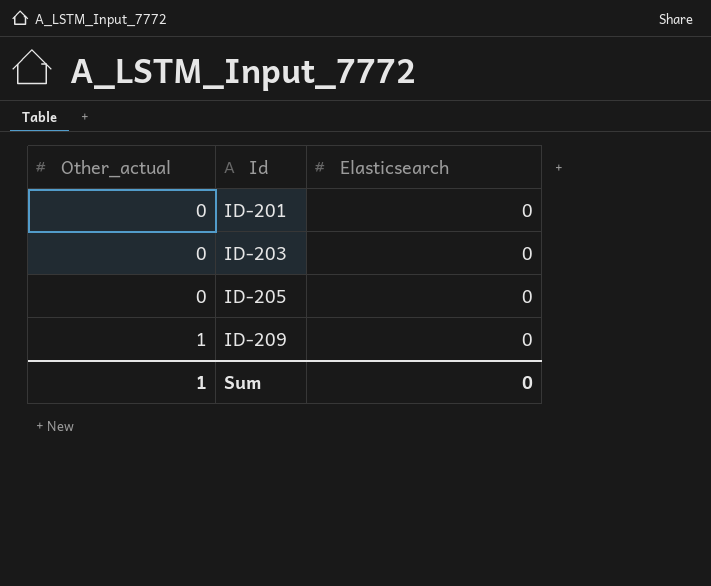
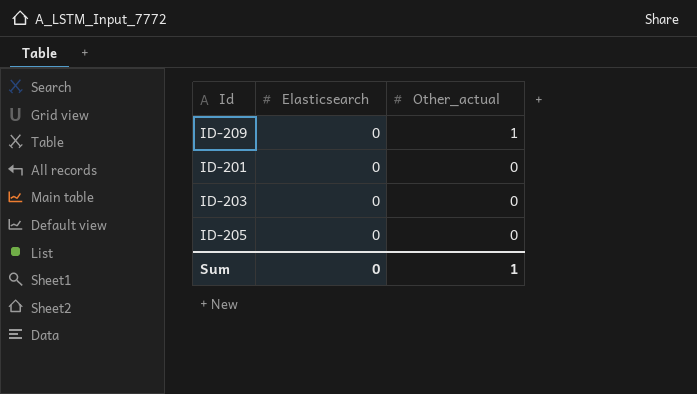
row order: Other_actual ascending -> Other_actual descending
column Other_actual | position: 1 -> 3

